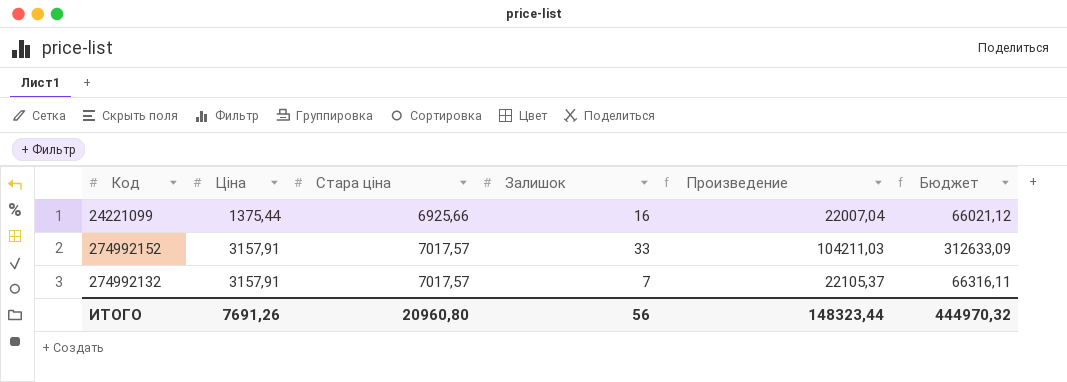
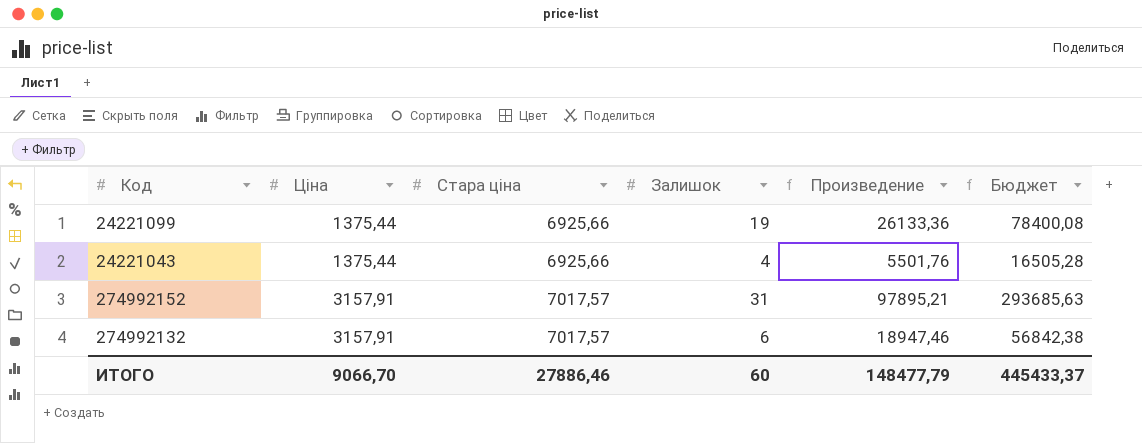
24221099 | Залишок: 16 -> 19
24221099 | Произведение: 22007,04 -> 26133,36
24221099 | Бюджет: 66021,12 -> 78400,08
row 24221043: none -> 1375,44 | 6925,66 | 4 | 5501,76 | 16505,28
274992152 | Залишок: 33 -> 31
274992152 | Произведение: 104211,03 -> 97895,21
274992152 | Бюджет: 312633,09 -> 293685,63
274992132 | Залишок: 7 -> 6
274992132 | Произведение: 22105,37 -> 18947,46
274992132 | Бюджет: 66316,11 -> 56842,38
ИТОГО | Ціна: 7691,26 -> 9066,70
ИТОГО | Стара ціна: 20960,80 -> 27886,46
ИТОГО | Залишок: 56 -> 60
ИТОГО | Произведение: 148323,44 -> 148477,79
ИТОГО | Бюджет: 444970,32 -> 445433,37

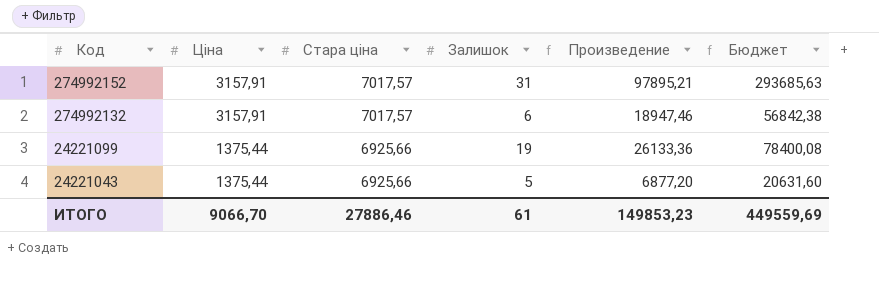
row order: Ціна ascending -> Код descending
24221043 | Залишок: 4 -> 5
24221043 | Произведение: 5501,76 -> 6877,20
24221043 | Бюджет: 16505,28 -> 20631,60
ИТОГО | Залишок: 60 -> 61
ИТОГО | Произведение: 148477,79 -> 149853,23
ИТОГО | Бюджет: 445433,37 -> 449559,69

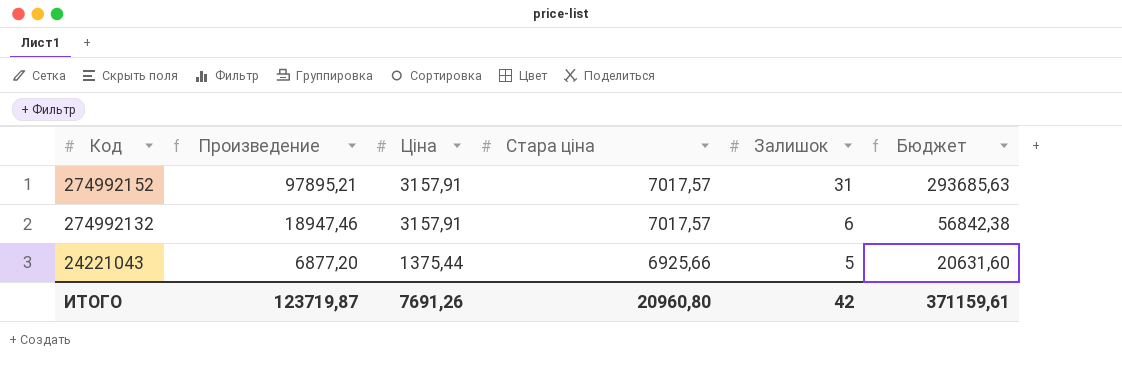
column Произведение | position: 5 -> 2
row 24221099: 1375,44 | 6925,66 | 19 | 26133,36 | 78400,08 -> none
ИТОГО | Произведение: 149853,23 -> 123719,87
ИТОГО | Ціна: 9066,70 -> 7691,26
ИТОГО | Стара ціна: 27886,46 -> 20960,80
ИТОГО | Залишок: 61 -> 42
ИТОГО | Бюджет: 449559,69 -> 371159,61

